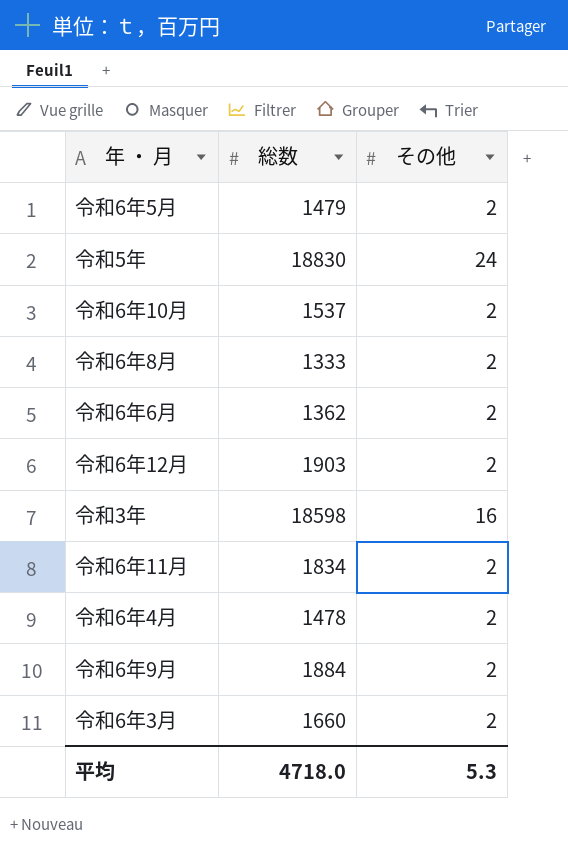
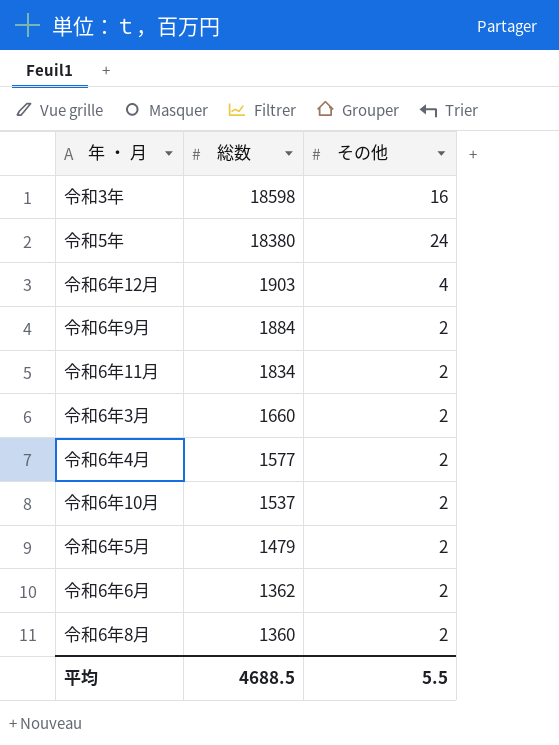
row order: none -> 総数 descending
令和5年 | 総数: 18830 -> 18380
令和6年12月 | その他: 2 -> 4
令和6年4月 | 総数: 1478 -> 1577
令和6年8月 | 総数: 1333 -> 1360
平均 | 総数: 4718.0 -> 4688.5
平均 | その他: 5.3 -> 5.5

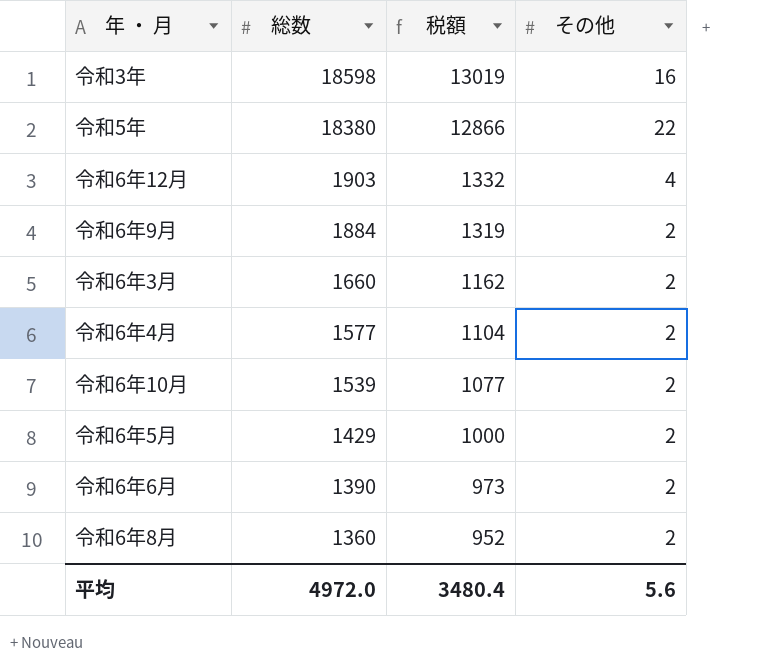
column 税額 | formula: none -> [総数] * 0.7
row 令和6年11月: 1834 | 2 -> none
令和5年 | その他: 24 -> 22
令和6年10月 | 総数: 1537 -> 1539
令和6年5月 | 総数: 1479 -> 1429
令和6年6月 | 総数: 1362 -> 1390
平均 | 総数: 4688.5 -> 4972.0
平均 | その他: 5.5 -> 5.6

